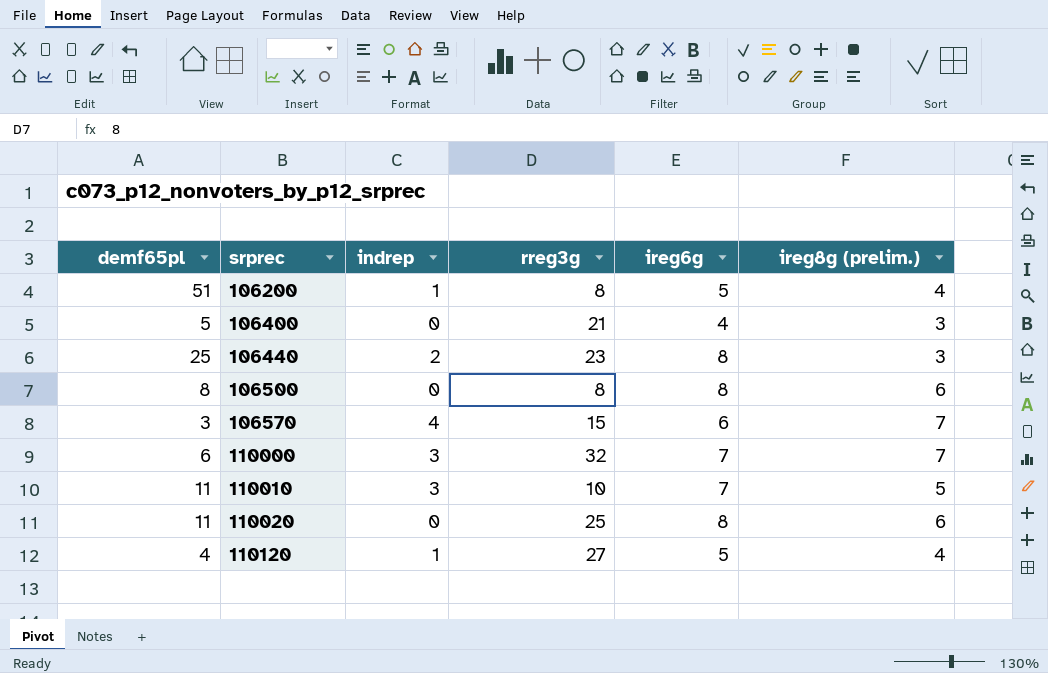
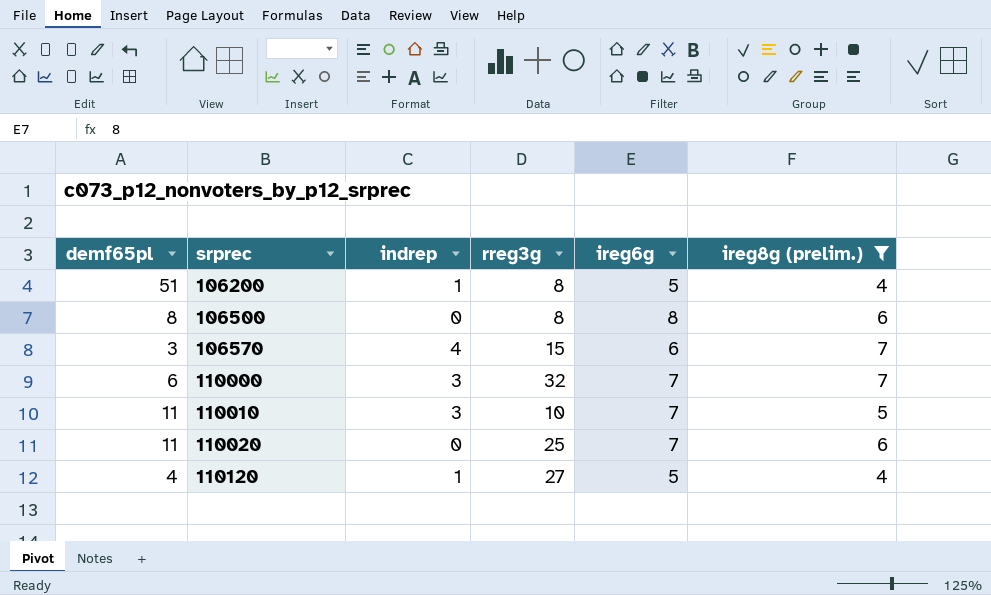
filter: none -> ireg8g (prelim.) != 3
110020 | ireg6g: 8 -> 7

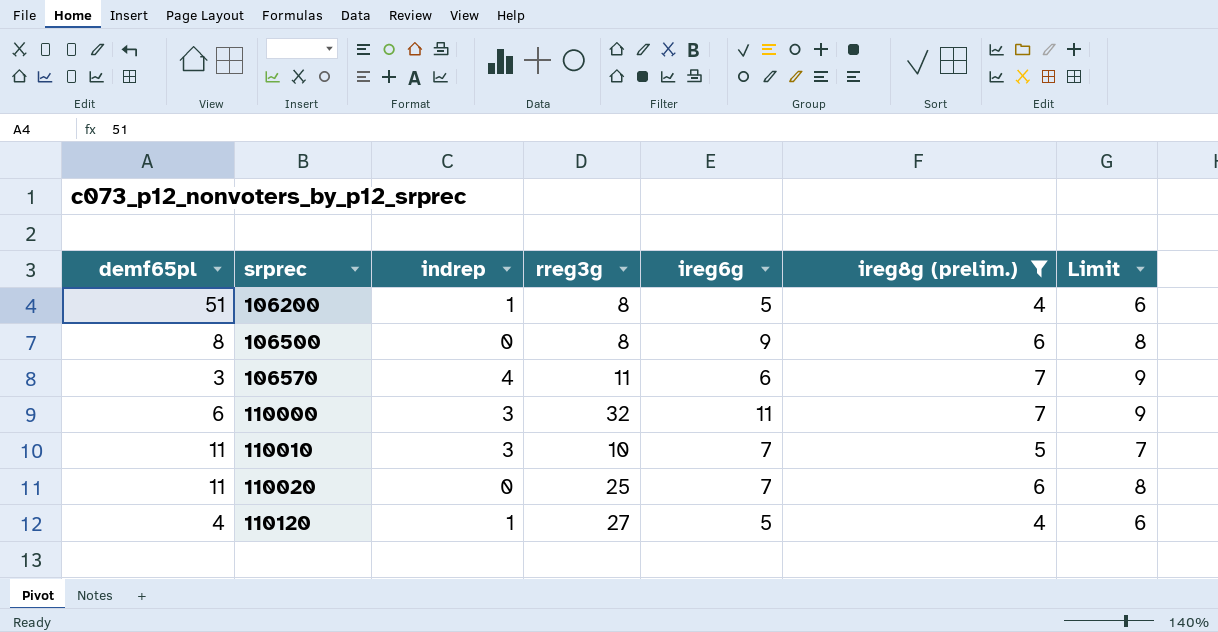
column Limit | formula: none -> [ireg8g (prelim.)] + 2
106500 | ireg6g: 8 -> 9
106570 | rreg3g: 15 -> 11
110000 | ireg6g: 7 -> 11

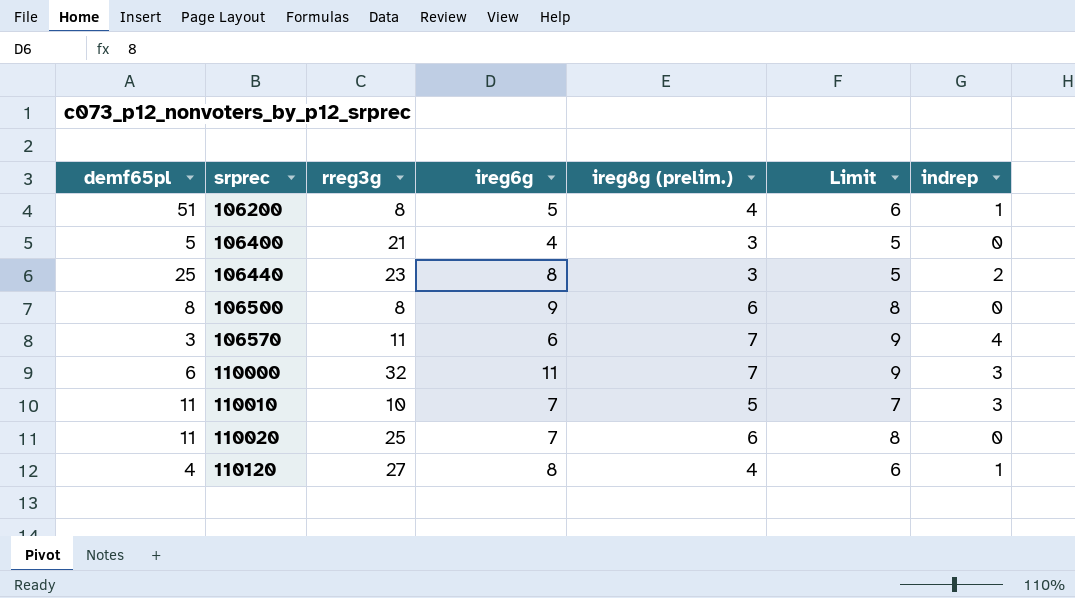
filter: ireg8g (prelim.) != 3 -> none
column indrep | position: 3 -> 7
110120 | ireg6g: 5 -> 8

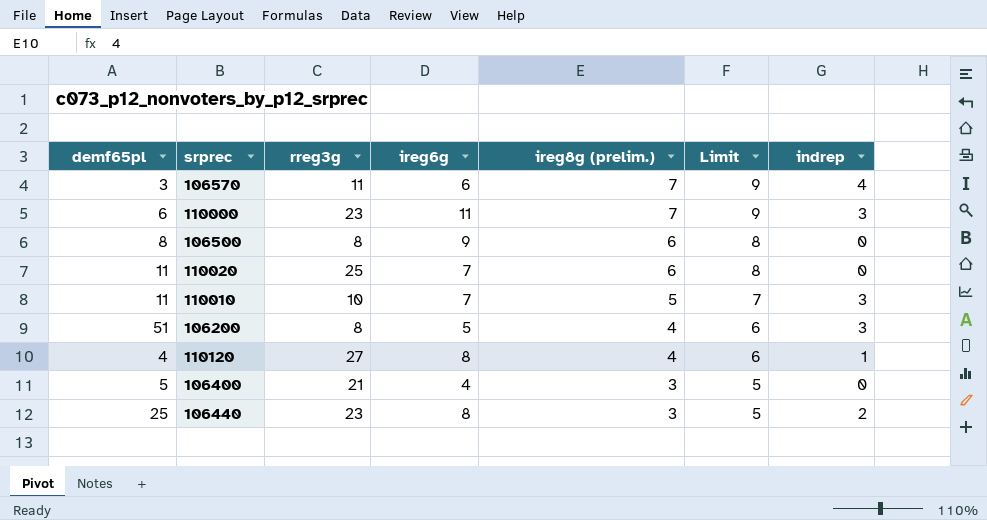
row order: srprec ascending -> ireg8g (prelim.) descending
110000 | rreg3g: 32 -> 23
106200 | indrep: 1 -> 3

